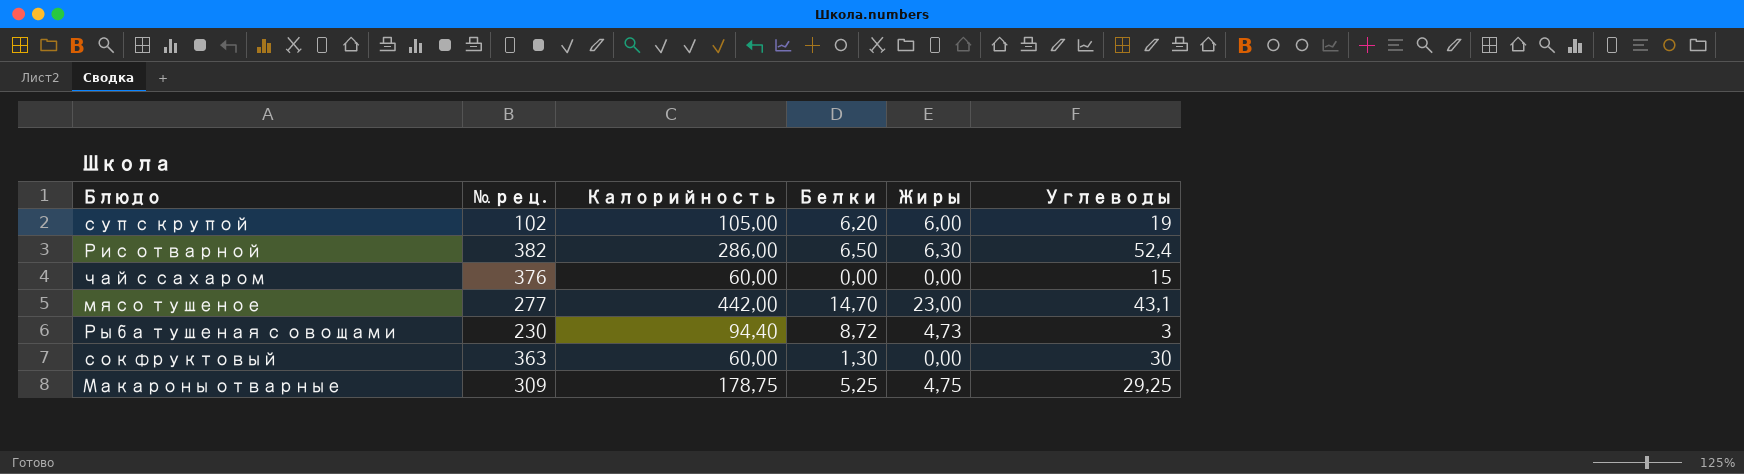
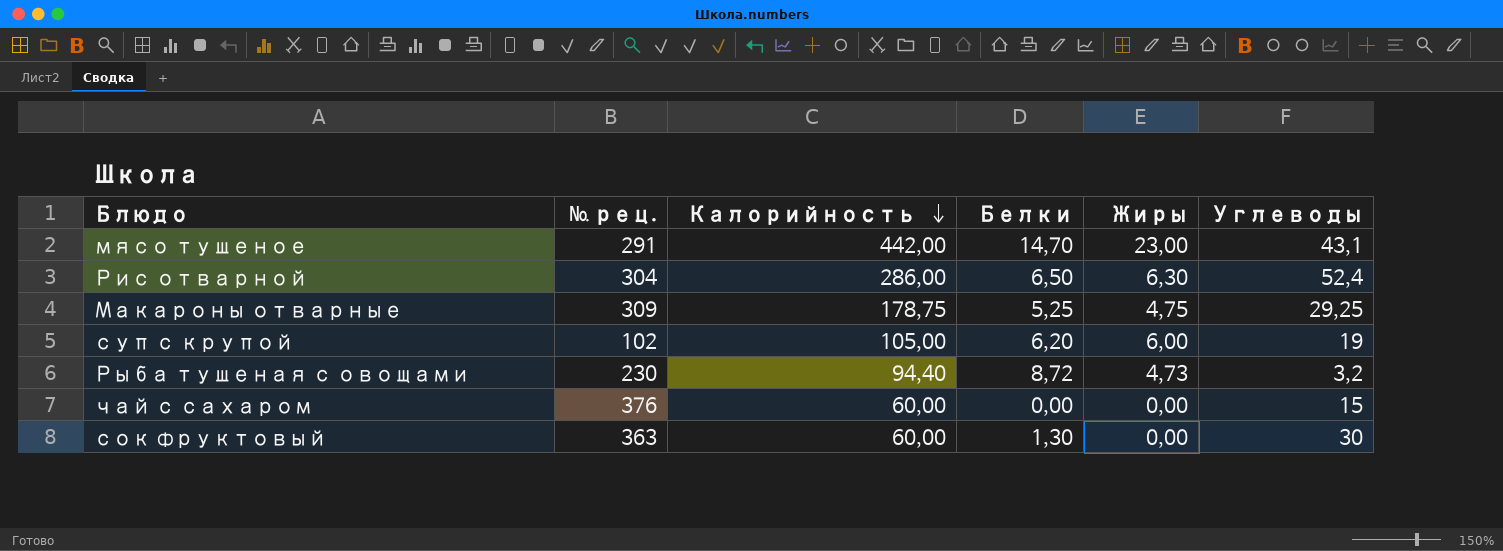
row order: none -> Калорийность descending
мясо тушеное | № рец.: 277 -> 291
Рис отварной | № рец.: 382 -> 304
Рыба тушеная с овощами | Углеводы: 3 -> 3,2

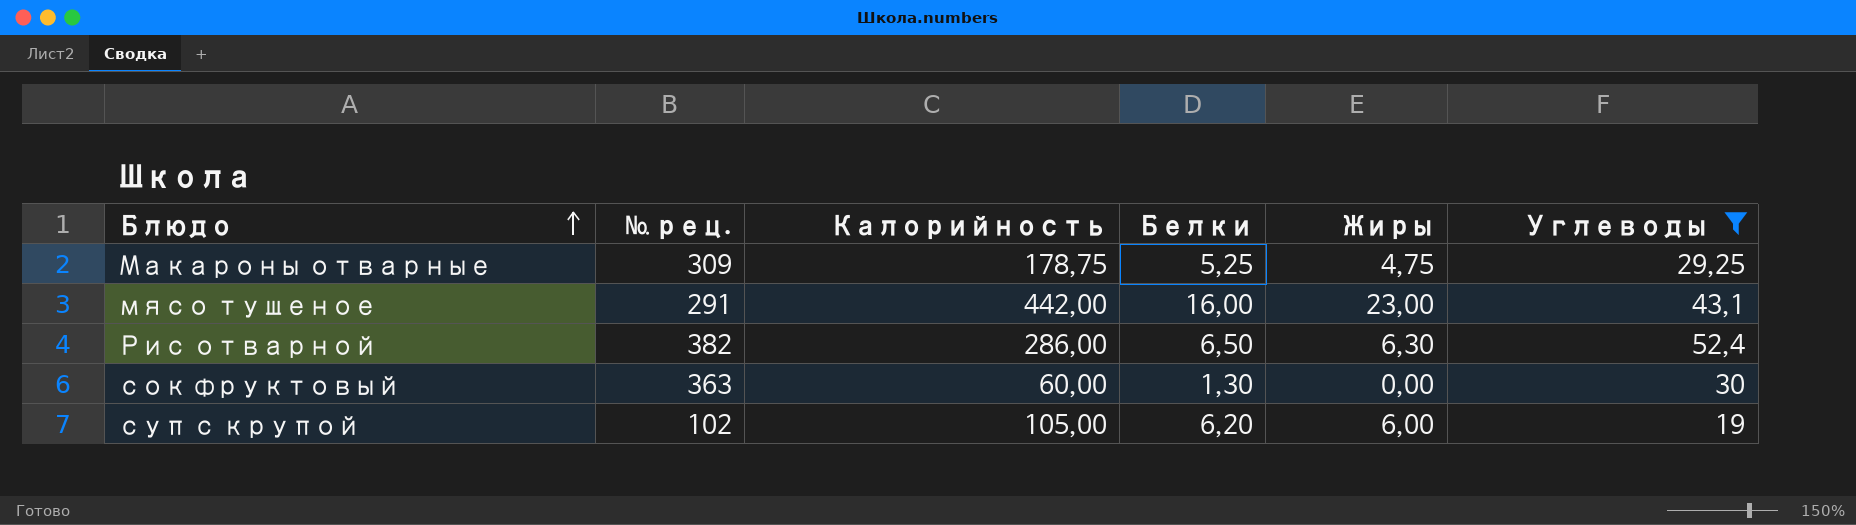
filter: none -> Углеводы >= 19
row order: Калорийность descending -> Блюдо ascending
мясо тушеное | Белки: 14,70 -> 16,00
Рис отварной | № рец.: 304 -> 382

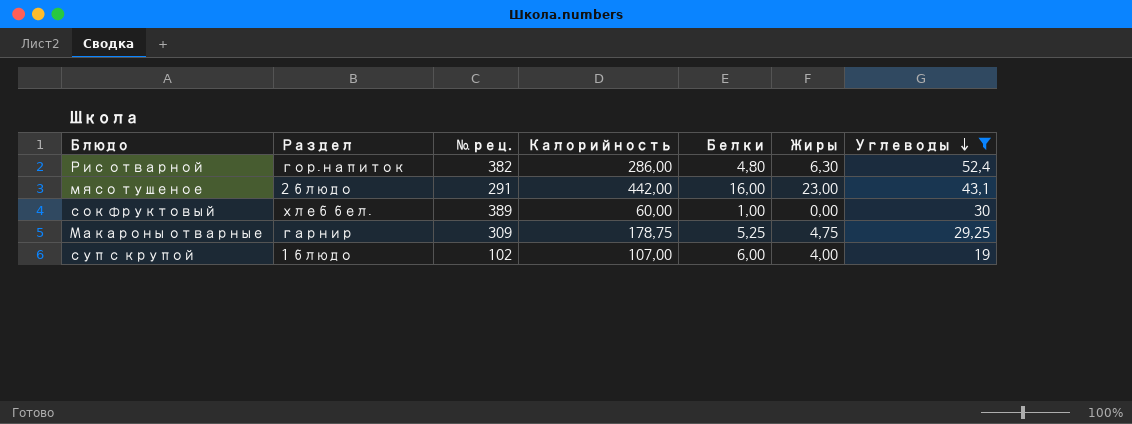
row order: Блюдо ascending -> Углеводы descending
column Раздел | position: none -> 2
Рис отварной | Белки: 6,50 -> 4,80
сок фруктовый | № рец.: 363 -> 389
сок фруктовый | Белки: 1,30 -> 1,00
суп с крупой | Калорийность: 105,00 -> 107,00
суп с крупой | Белки: 6,20 -> 6,00
суп с крупой | Жиры: 6,00 -> 4,00

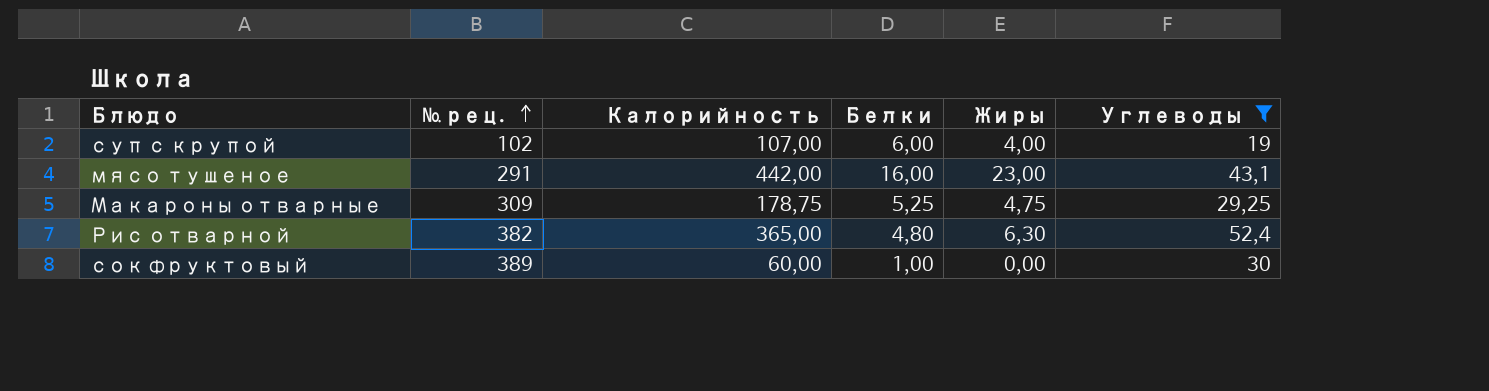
row order: Углеводы descending -> № рец. ascending
column Раздел | position: 2 -> none
Рис отварной | Калорийность: 286,00 -> 365,00

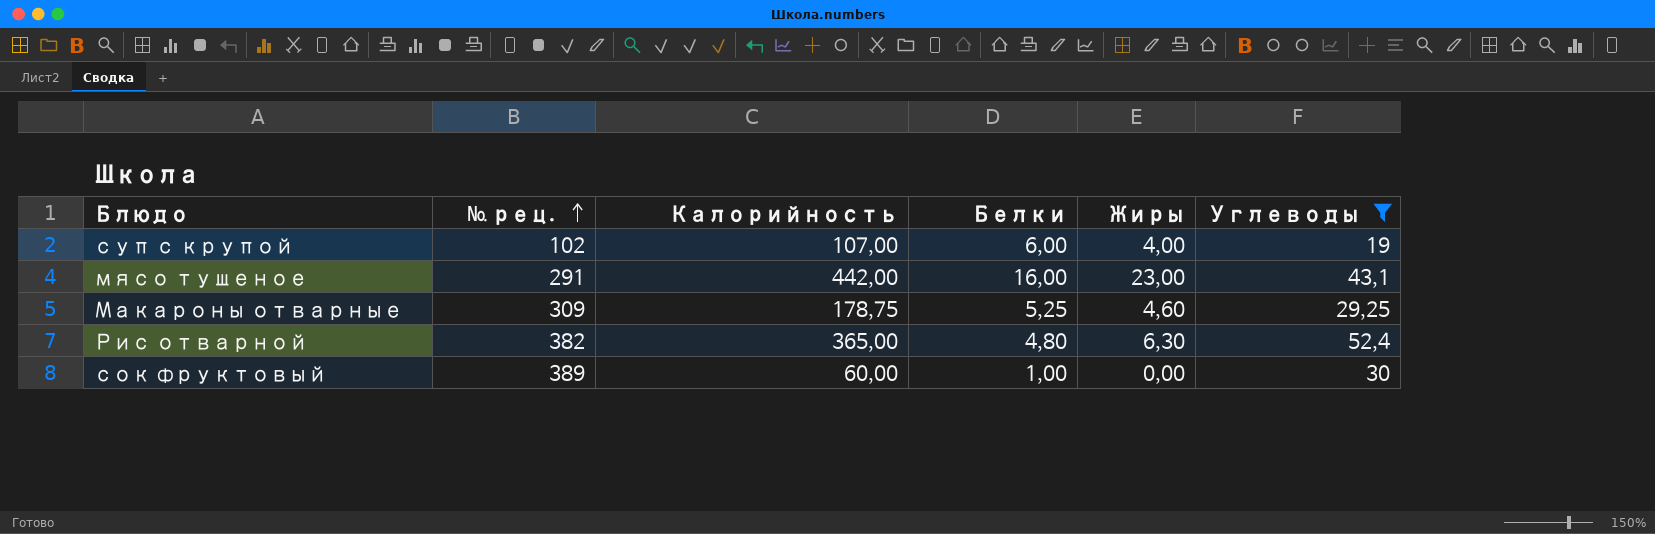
Макароны отварные | Жиры: 4,75 -> 4,60

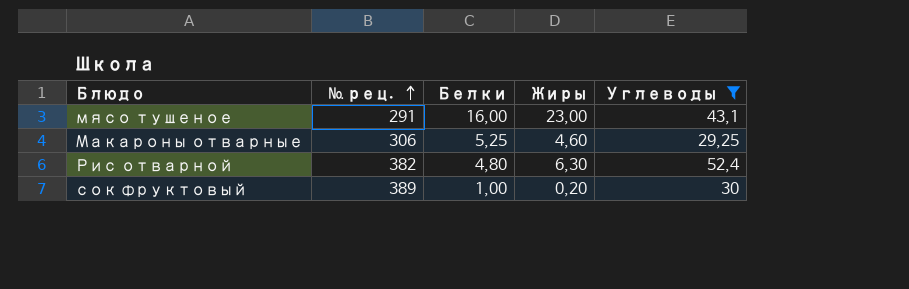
column Калорийность | position: 3 -> none
row суп с крупой: 102 | 107,00 | 6,00 | 4,00 | 19 -> none
Макароны отварные | № рец.: 309 -> 306
сок фруктовый | Жиры: 0,00 -> 0,20

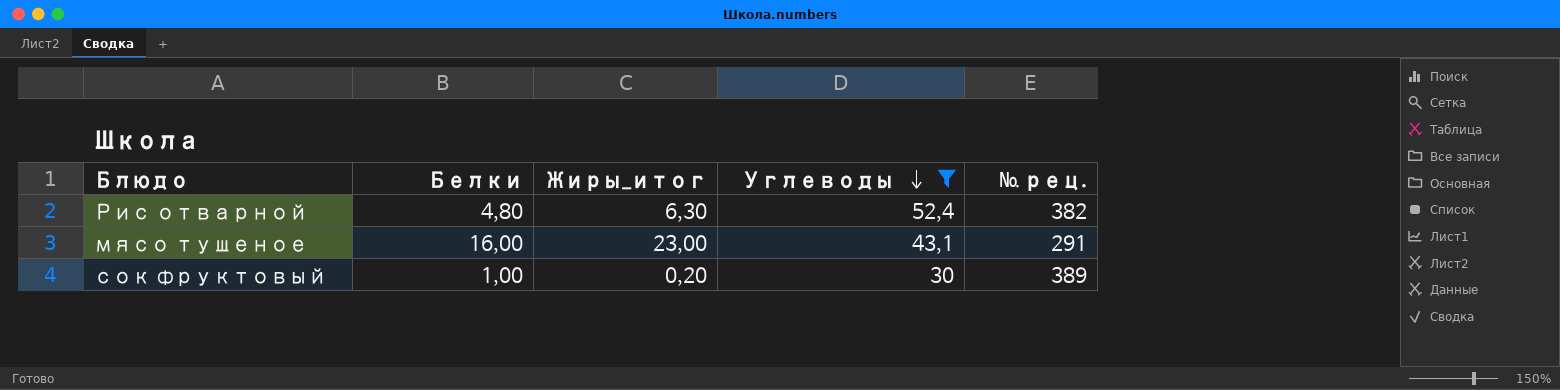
row order: № рец. ascending -> Углеводы descending
column name: Жиры -> Жиры_итог
column № рец. | position: 2 -> 5
row Макароны отварные: 306 | 5,25 | 4,60 | 29,25 -> none

